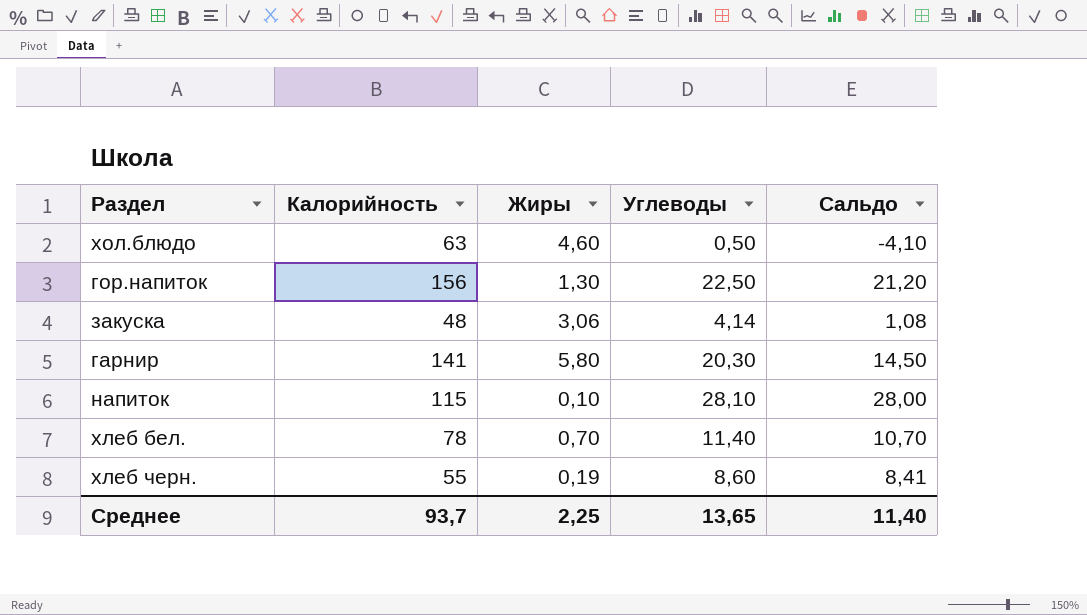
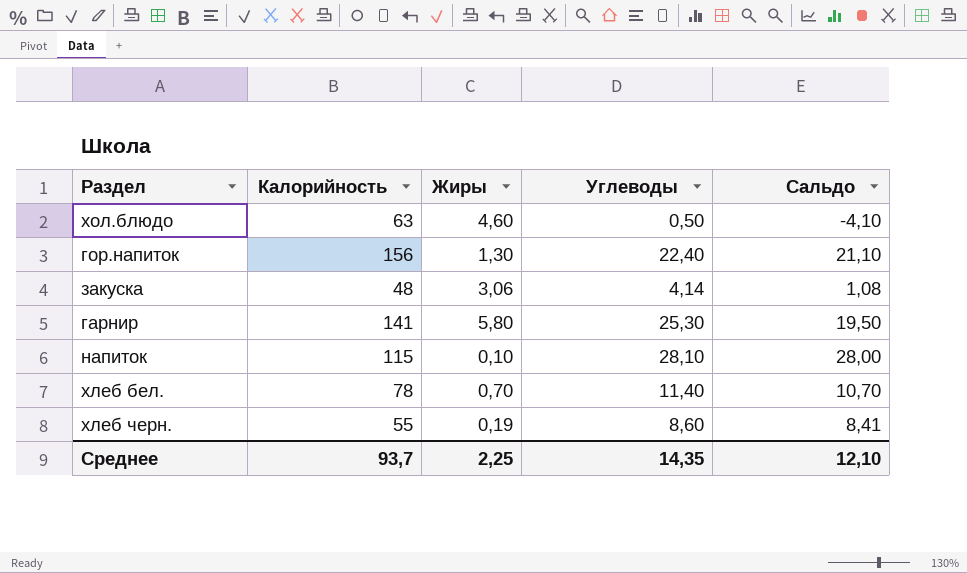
гор.напиток | Углеводы: 22,50 -> 22,40
гор.напиток | Сальдо: 21,20 -> 21,10
гарнир | Углеводы: 20,30 -> 25,30
гарнир | Сальдо: 14,50 -> 19,50
Среднее | Углеводы: 13,65 -> 14,35
Среднее | Сальдо: 11,40 -> 12,10

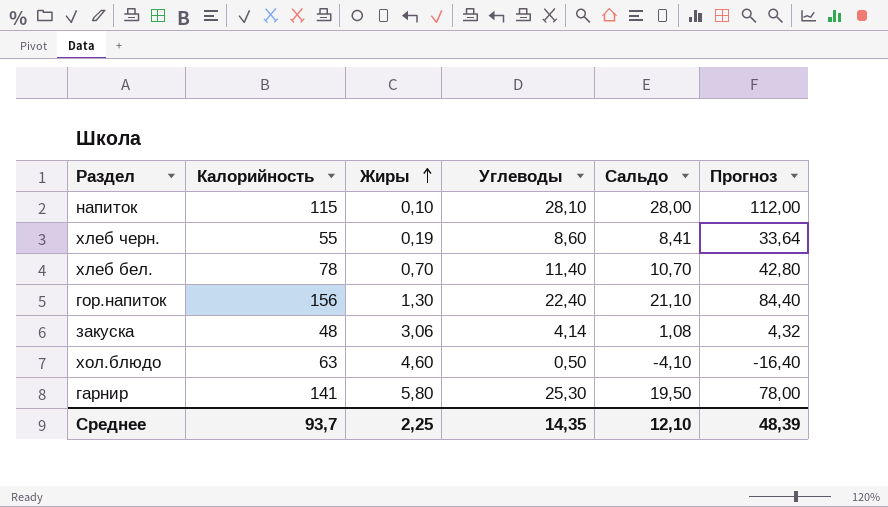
row order: none -> Жиры ascending
column Прогноз | formula: none -> [Сальдо] * 4

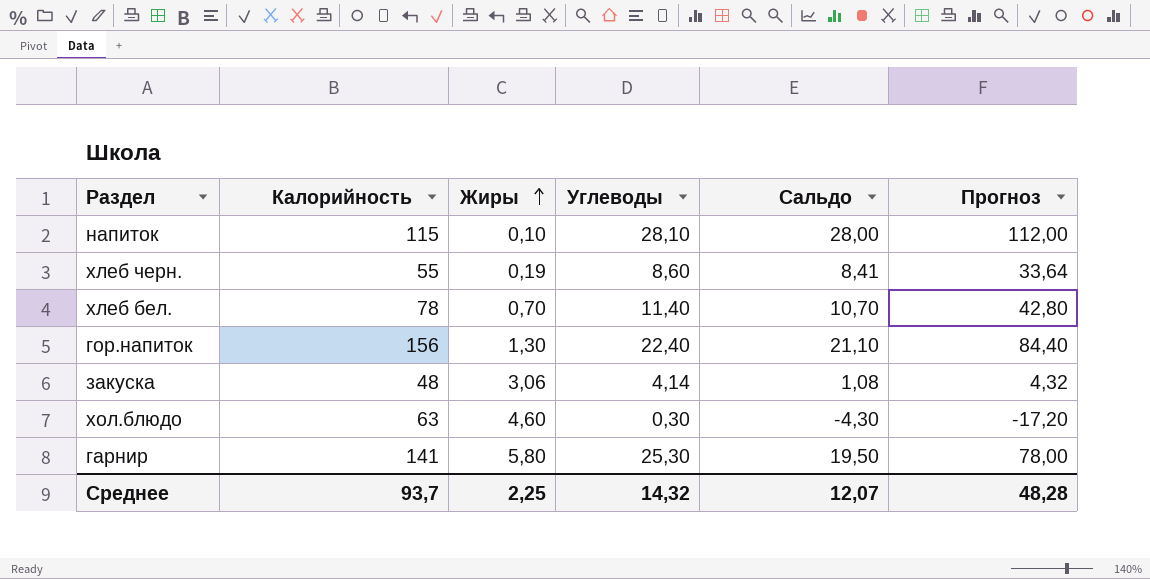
хол.блюдо | Углеводы: 0,50 -> 0,30
хол.блюдо | Сальдо: -4,10 -> -4,30
хол.блюдо | Прогноз: -16,40 -> -17,20
Среднее | Углеводы: 14,35 -> 14,32
Среднее | Сальдо: 12,10 -> 12,07
Среднее | Прогноз: 48,39 -> 48,28

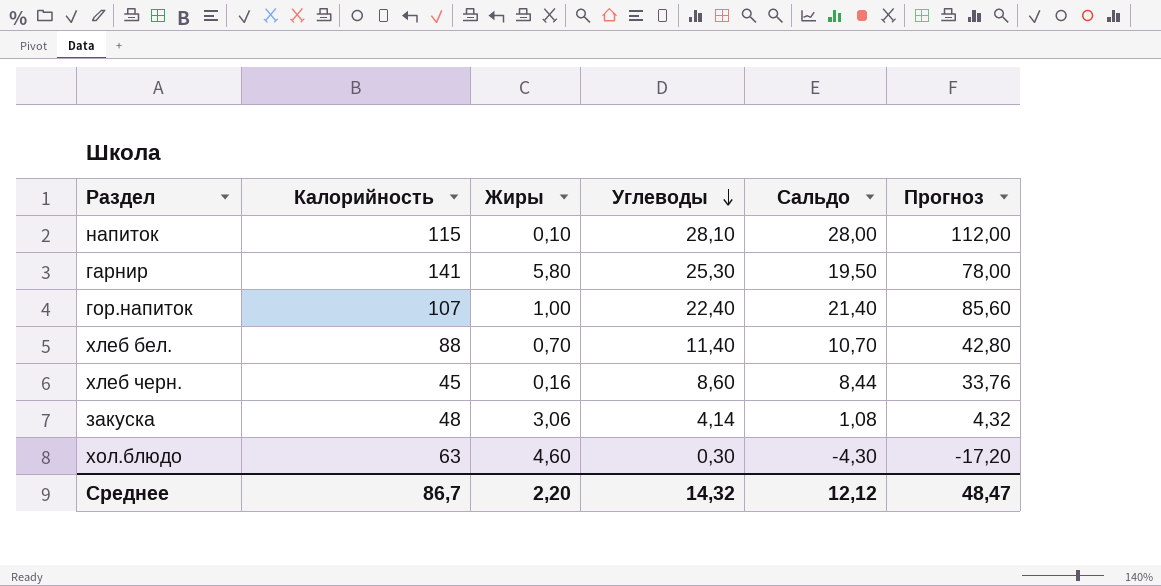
row order: Жиры ascending -> Углеводы descending
гор.напиток | Калорийность: 156 -> 107
гор.напиток | Жиры: 1,30 -> 1,00
гор.напиток | Сальдо: 21,10 -> 21,40
гор.напиток | Прогноз: 84,40 -> 85,60
хлеб бел. | Калорийность: 78 -> 88
хлеб черн. | Калорийность: 55 -> 45
хлеб черн. | Жиры: 0,19 -> 0,16
хлеб черн. | Сальдо: 8,41 -> 8,44
хлеб черн. | Прогноз: 33,64 -> 33,76
Среднее | Калорийность: 93,7 -> 86,7
Среднее | Жиры: 2,25 -> 2,20
Среднее | Сальдо: 12,07 -> 12,12
Среднее | Прогноз: 48,28 -> 48,47

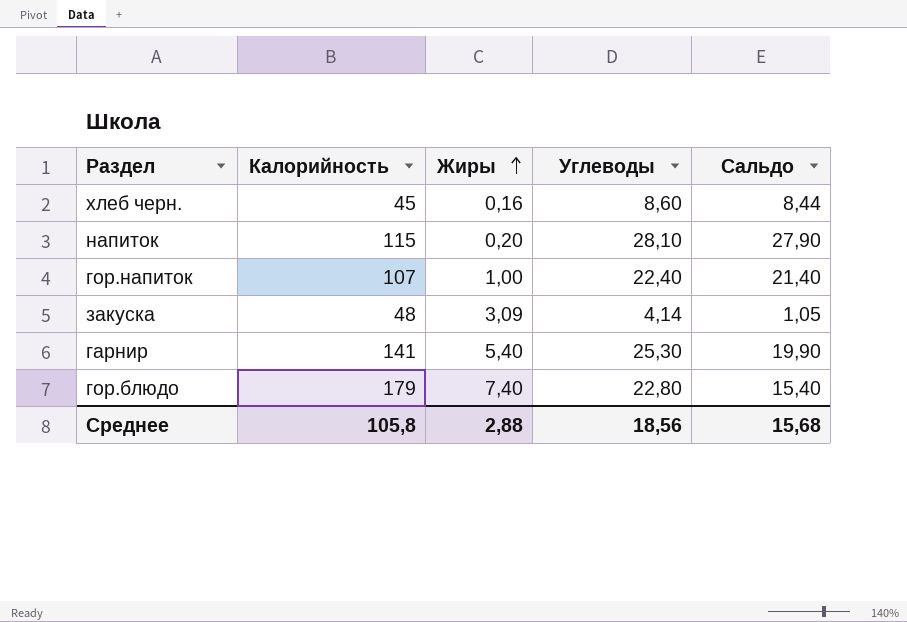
row order: Углеводы descending -> Жиры ascending
column Прогноз | formula: [Сальдо] * 4 -> none
row хлеб бел.: 88 | 0,70 | 11,40 | 10,70 | 42,80 -> none
row хол.блюдо: 63 | 4,60 | 0,30 | -4,30 | -17,20 -> none
напиток | Жиры: 0,10 -> 0,20
напиток | Сальдо: 28,00 -> 27,90
закуска | Жиры: 3,06 -> 3,09
закуска | Сальдо: 1,08 -> 1,05
гарнир | Жиры: 5,80 -> 5,40
гарнир | Сальдо: 19,50 -> 19,90
row гор.блюдо: none -> 179 | 7,40 | 22,80 | 15,40
Среднее | Калорийность: 86,7 -> 105,8
Среднее | Жиры: 2,20 -> 2,88
Среднее | Углеводы: 14,32 -> 18,56
Среднее | Сальдо: 12,12 -> 15,68

